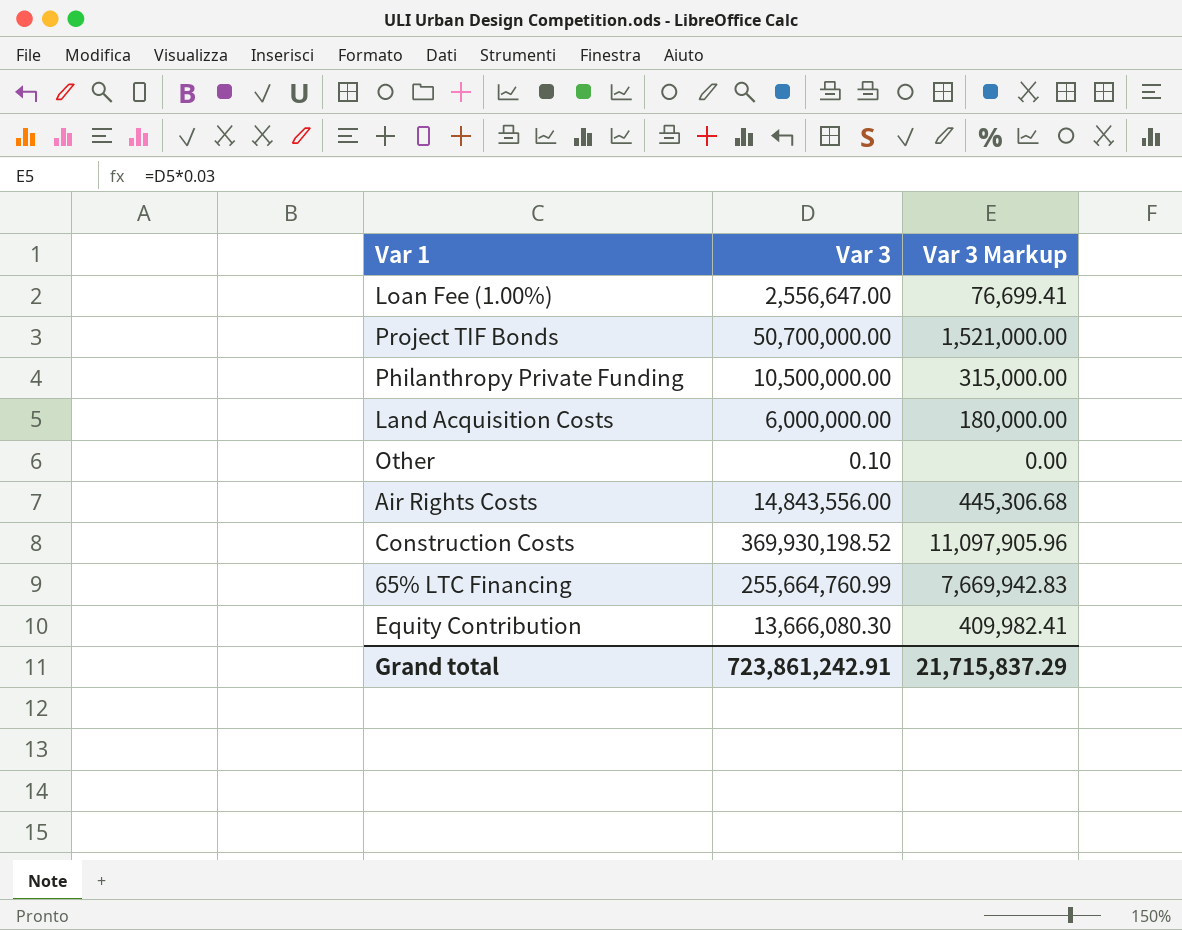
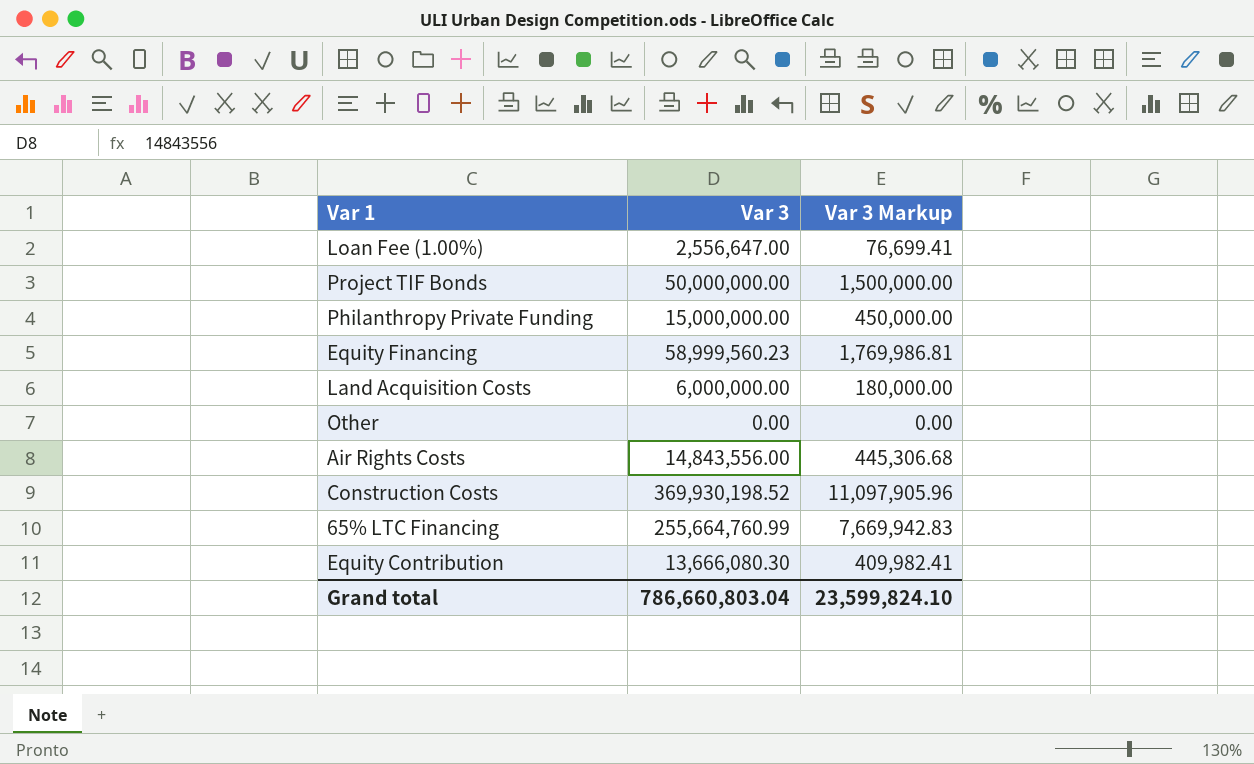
Project TIF Bonds | Var 3: 50,700,000.00 -> 50,000,000.00
Project TIF Bonds | Var 3 Markup: 1,521,000.00 -> 1,500,000.00
Philanthropy Private Funding | Var 3: 10,500,000.00 -> 15,000,000.00
Philanthropy Private Funding | Var 3 Markup: 315,000.00 -> 450,000.00
row Equity Financing: none -> 58,999,560.23 | 1,769,986.81
Other | Var 3: 0.10 -> 0.00
Grand total | Var 3: 723,861,242.91 -> 786,660,803.04
Grand total | Var 3 Markup: 21,715,837.29 -> 23,599,824.10

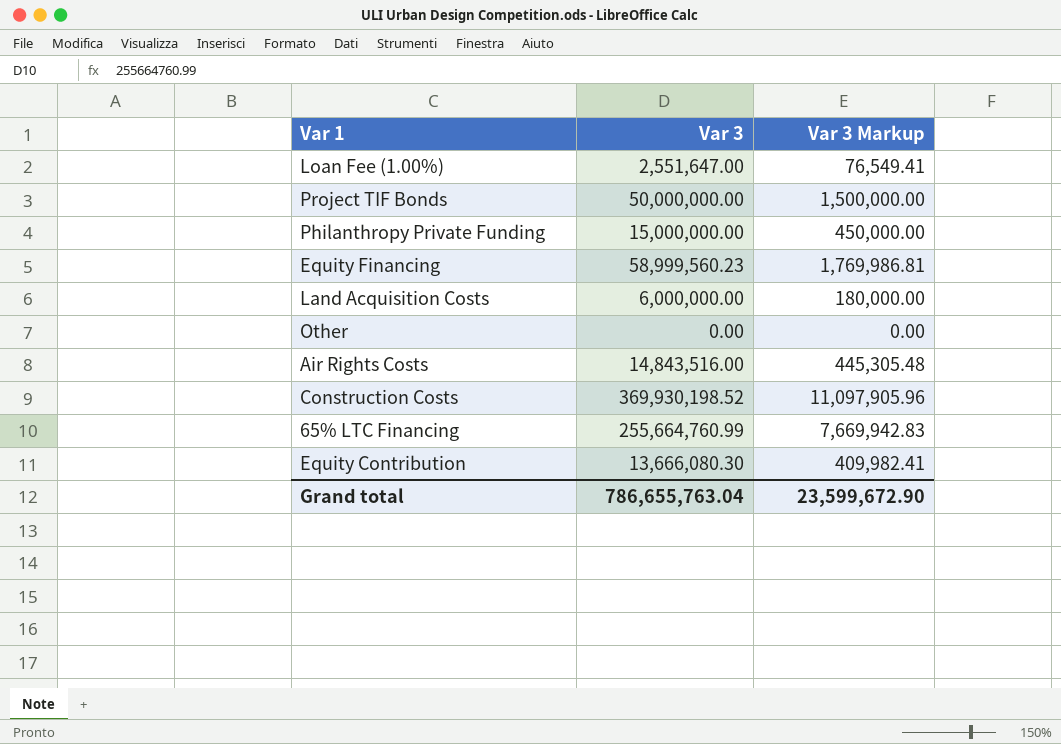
Loan Fee (1.00%) | Var 3: 2,556,647.00 -> 2,551,647.00
Loan Fee (1.00%) | Var 3 Markup: 76,699.41 -> 76,549.41
Air Rights Costs | Var 3: 14,843,556.00 -> 14,843,516.00
Air Rights Costs | Var 3 Markup: 445,306.68 -> 445,305.48
Grand total | Var 3: 786,660,803.04 -> 786,655,763.04
Grand total | Var 3 Markup: 23,599,824.10 -> 23,599,672.90

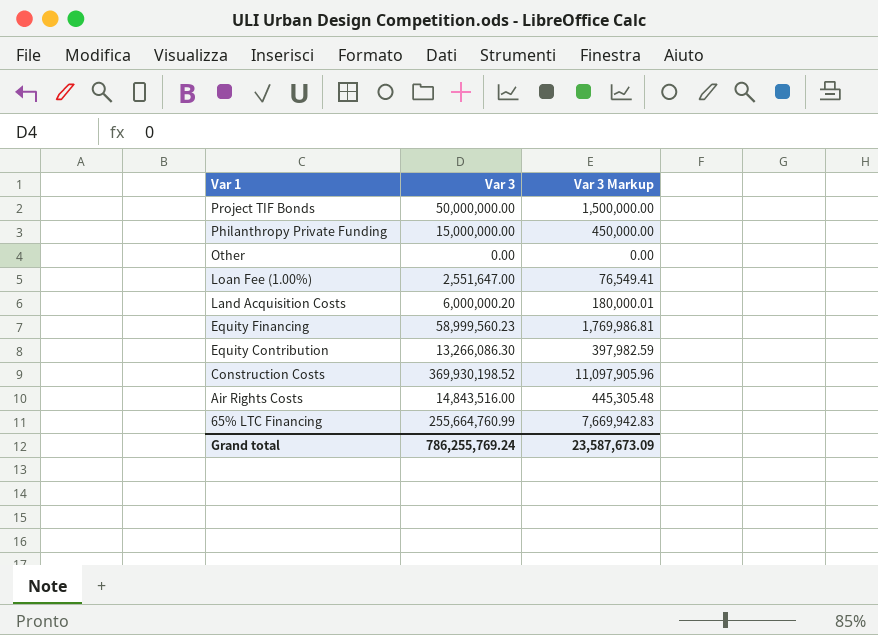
row order: none -> Var 1 descending
Land Acquisition Costs | Var 3: 6,000,000.00 -> 6,000,000.20
Land Acquisition Costs | Var 3 Markup: 180,000.00 -> 180,000.01
Equity Contribution | Var 3: 13,666,080.30 -> 13,266,086.30
Equity Contribution | Var 3 Markup: 409,982.41 -> 397,982.59
Grand total | Var 3: 786,655,763.04 -> 786,255,769.24
Grand total | Var 3 Markup: 23,599,672.90 -> 23,587,673.09

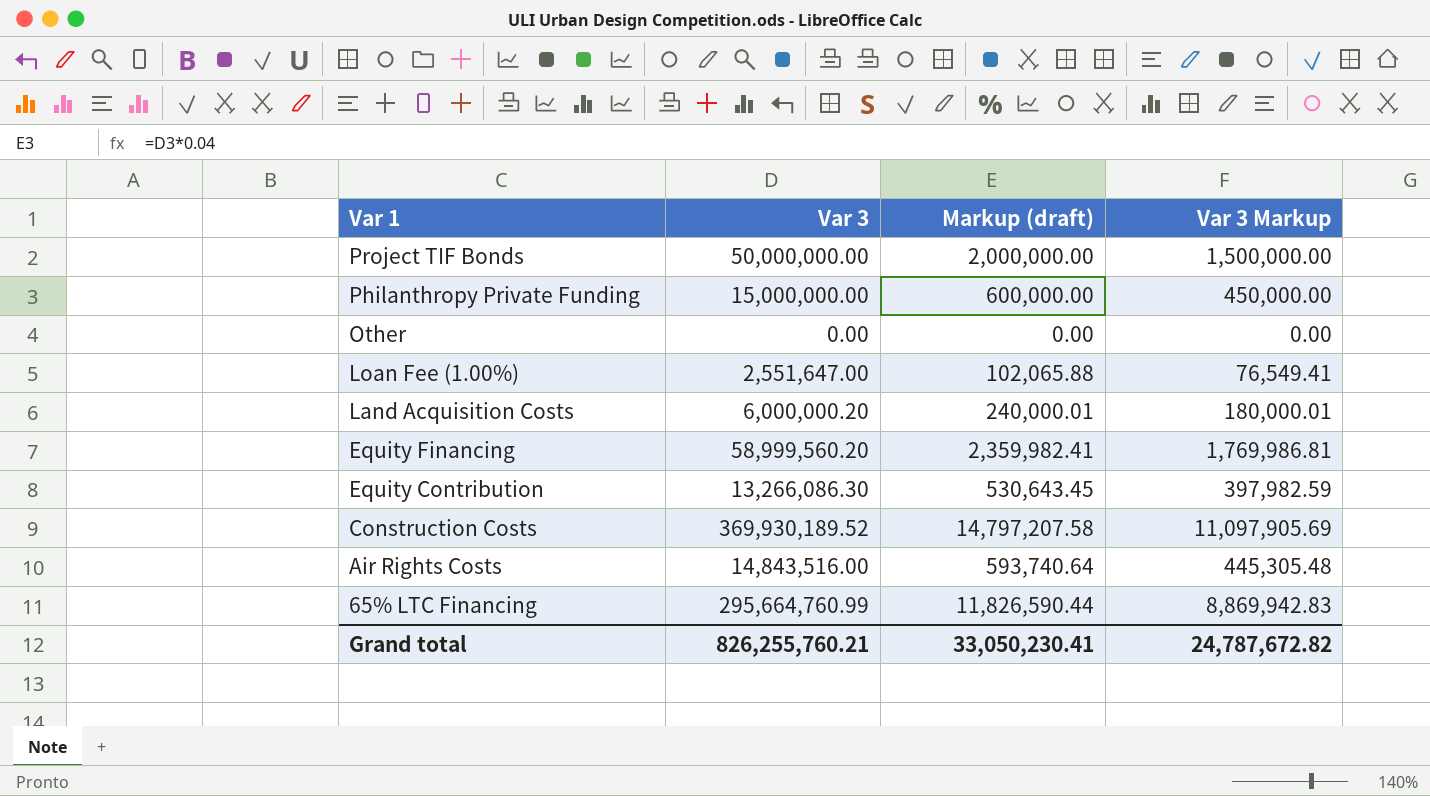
column Markup (draft) | formula: none -> [Var 3] * 0.04
Equity Financing | Var 3: 58,999,560.23 -> 58,999,560.20
Construction Costs | Var 3: 369,930,198.52 -> 369,930,189.52
Construction Costs | Var 3 Markup: 11,097,905.96 -> 11,097,905.69
65% LTC Financing | Var 3: 255,664,760.99 -> 295,664,760.99
65% LTC Financing | Var 3 Markup: 7,669,942.83 -> 8,869,942.83
Grand total | Var 3: 786,255,769.24 -> 826,255,760.21
Grand total | Var 3 Markup: 23,587,673.09 -> 24,787,672.82

